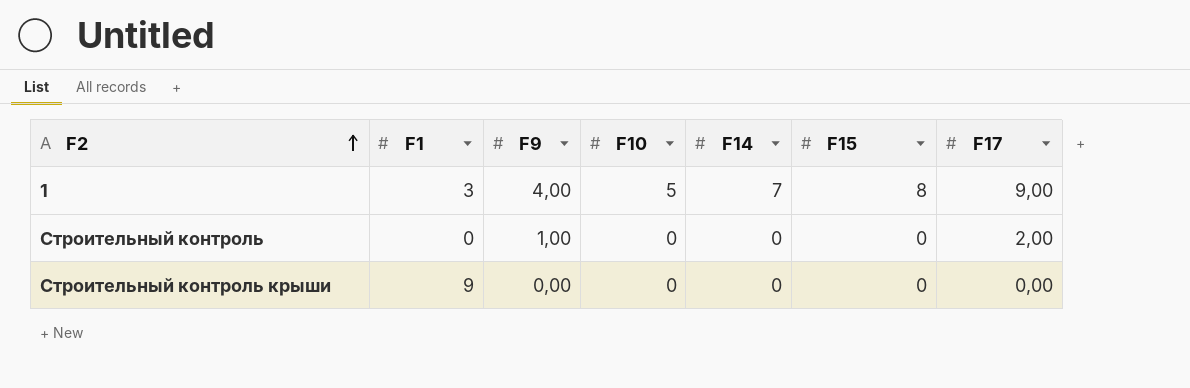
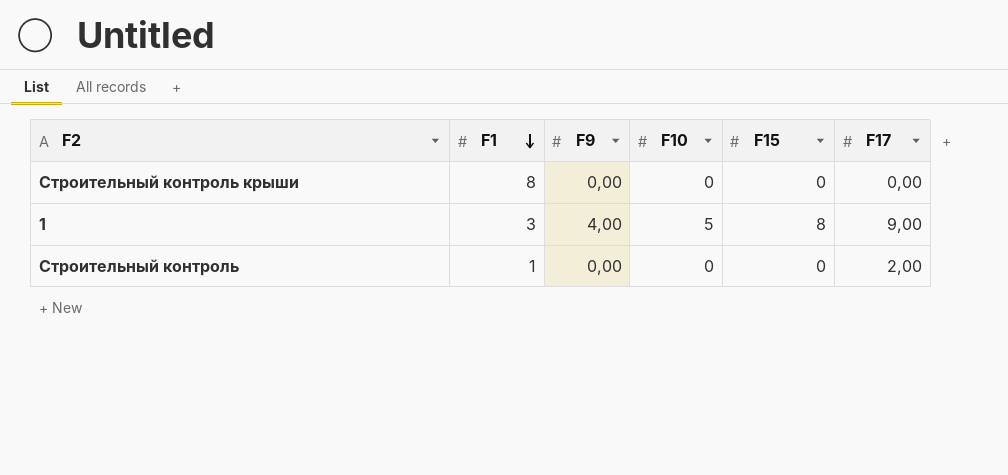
row order: F2 ascending -> F1 descending
column F14 | position: 5 -> none
Строительный контроль крыши | F1: 9 -> 8
Строительный контроль | F1: 0 -> 1
Строительный контроль | F9: 1,00 -> 0,00

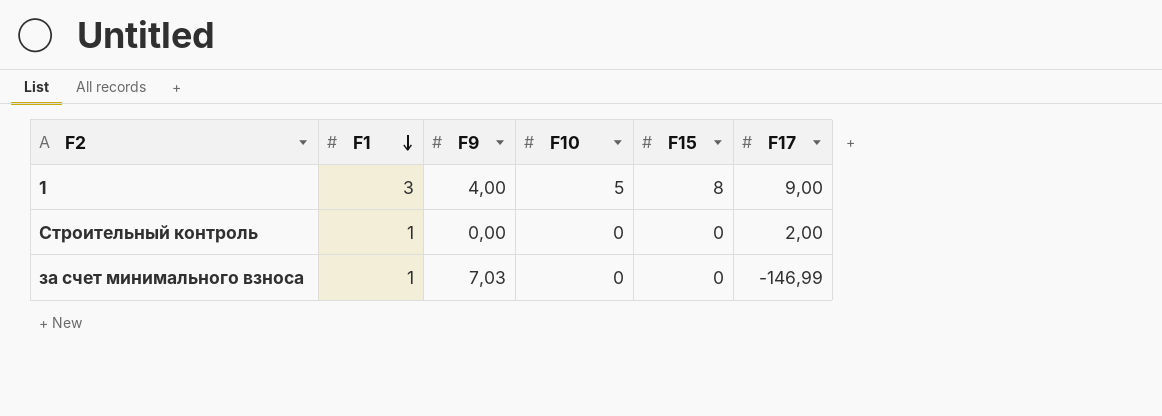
row Строительный контроль крыши: 8 | 0,00 | 0 | 0 | 0,00 -> none
row за счет минимального взноса: none -> 1 | 7,03 | 0 | 0 | -146,99

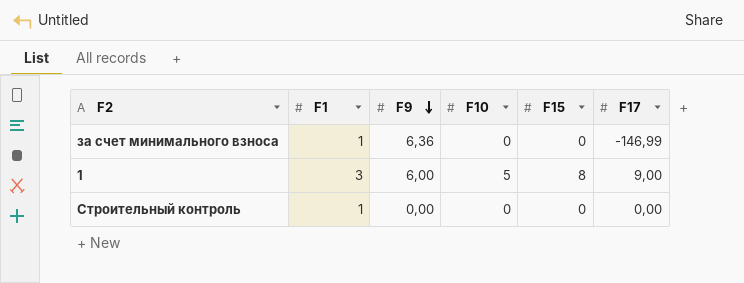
row order: F1 descending -> F9 descending
за счет минимального взноса | F9: 7,03 -> 6,36
1 | F9: 4,00 -> 6,00
Строительный контроль | F17: 2,00 -> 0,00

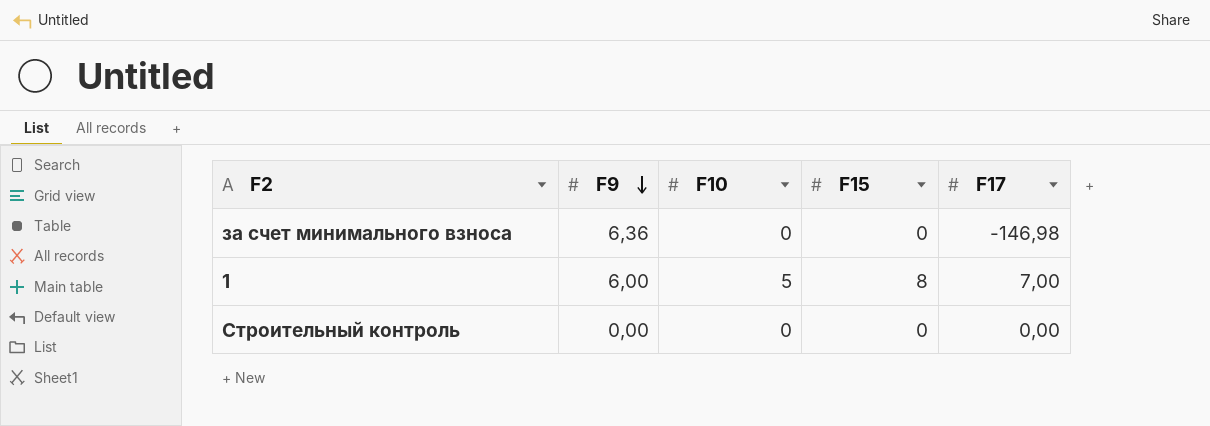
column F1 | position: 2 -> none
за счет минимального взноса | F17: -146,99 -> -146,98
1 | F17: 9,00 -> 7,00

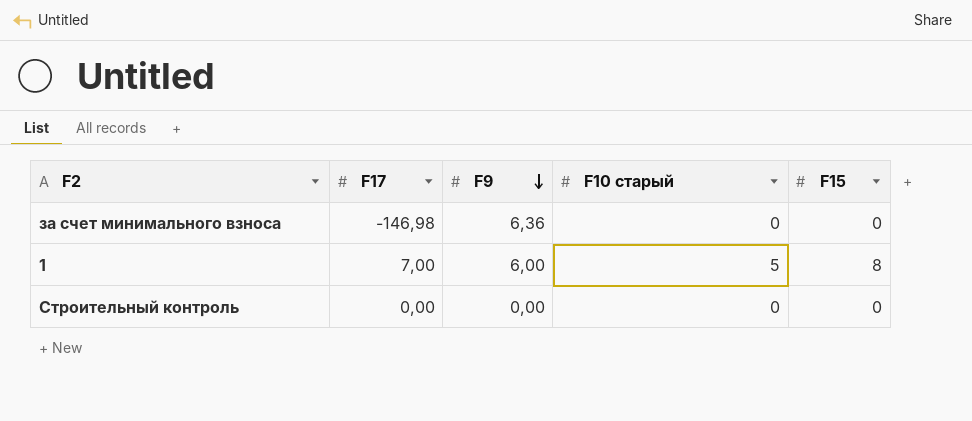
column F17 | position: 5 -> 2
column name: F10 -> F10 старый

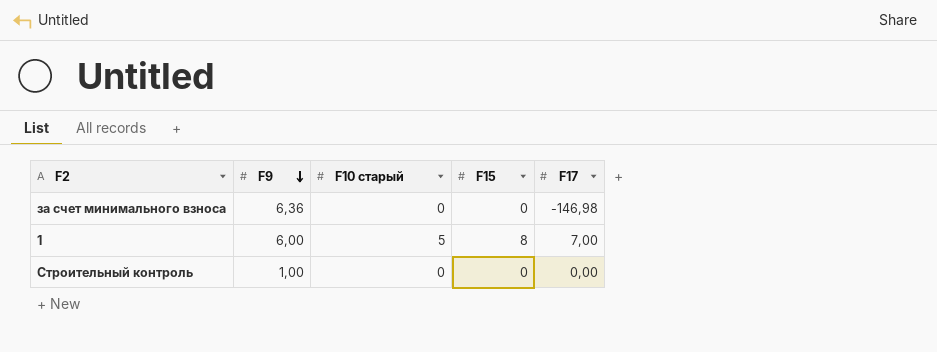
column F17 | position: 2 -> 5
Строительный контроль | F9: 0,00 -> 1,00

